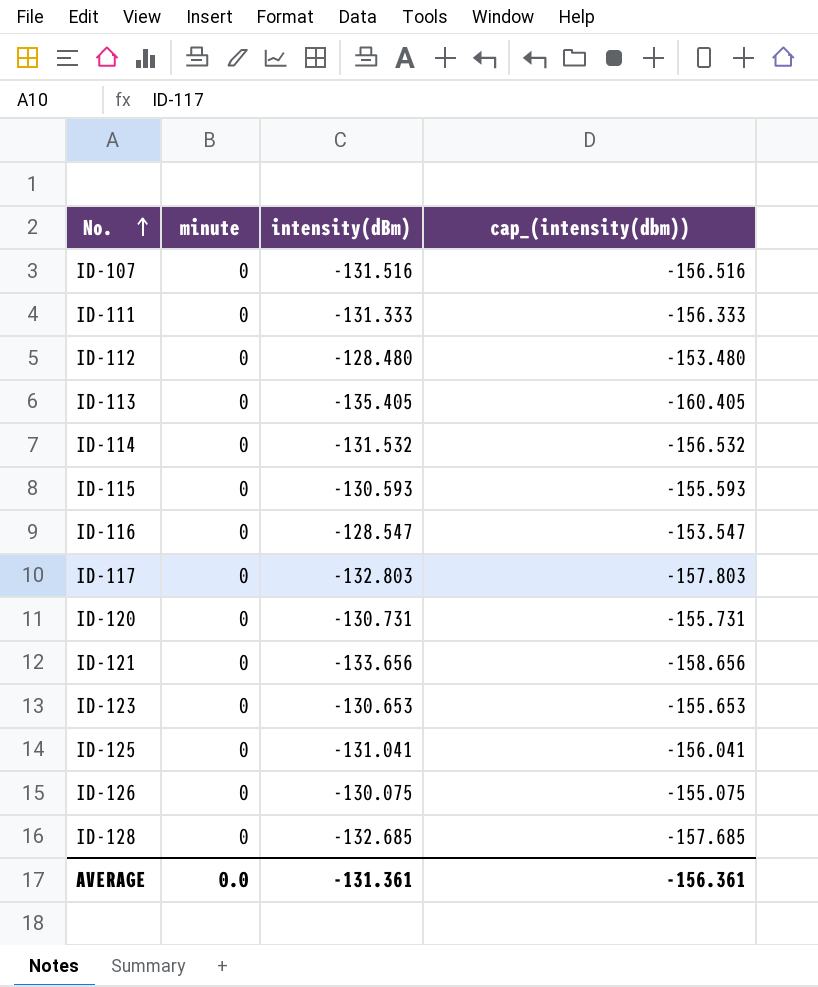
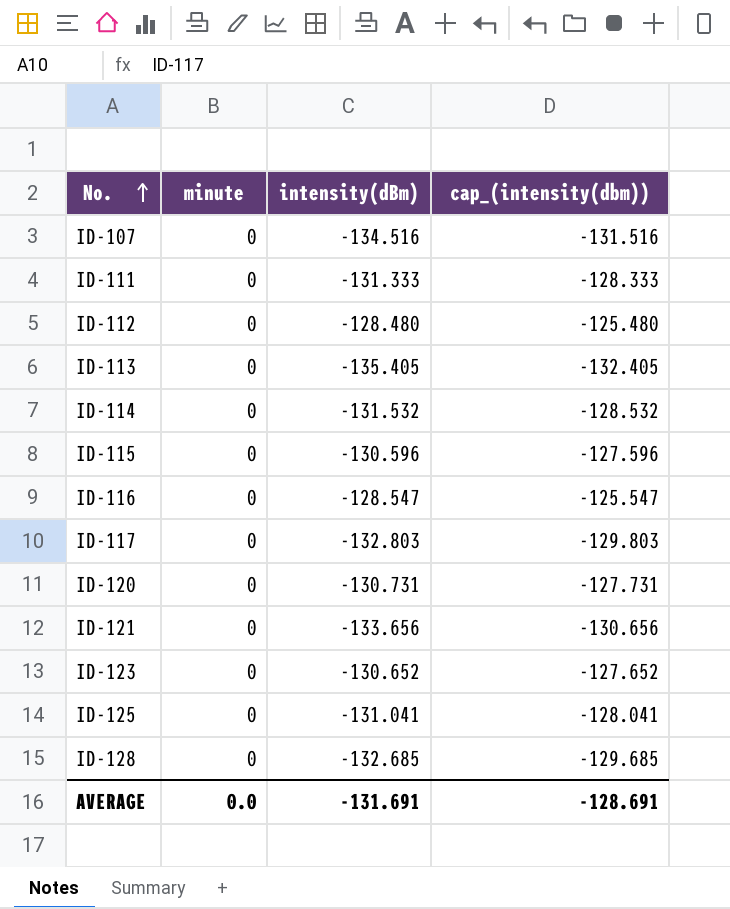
column cap_(intensity(dbm)) | formula: [intensity(dBm)] - 25 -> [intensity(dBm)] + 3
row ID-126: 0 | -130.075 | -155.075 -> none
ID-107 | intensity(dBm): -131.516 -> -134.516
ID-115 | intensity(dBm): -130.593 -> -130.596
ID-123 | intensity(dBm): -130.653 -> -130.652
AVERAGE | intensity(dBm): -131.361 -> -131.691
AVERAGE | cap_(intensity(dbm)): -156.361 -> -128.691

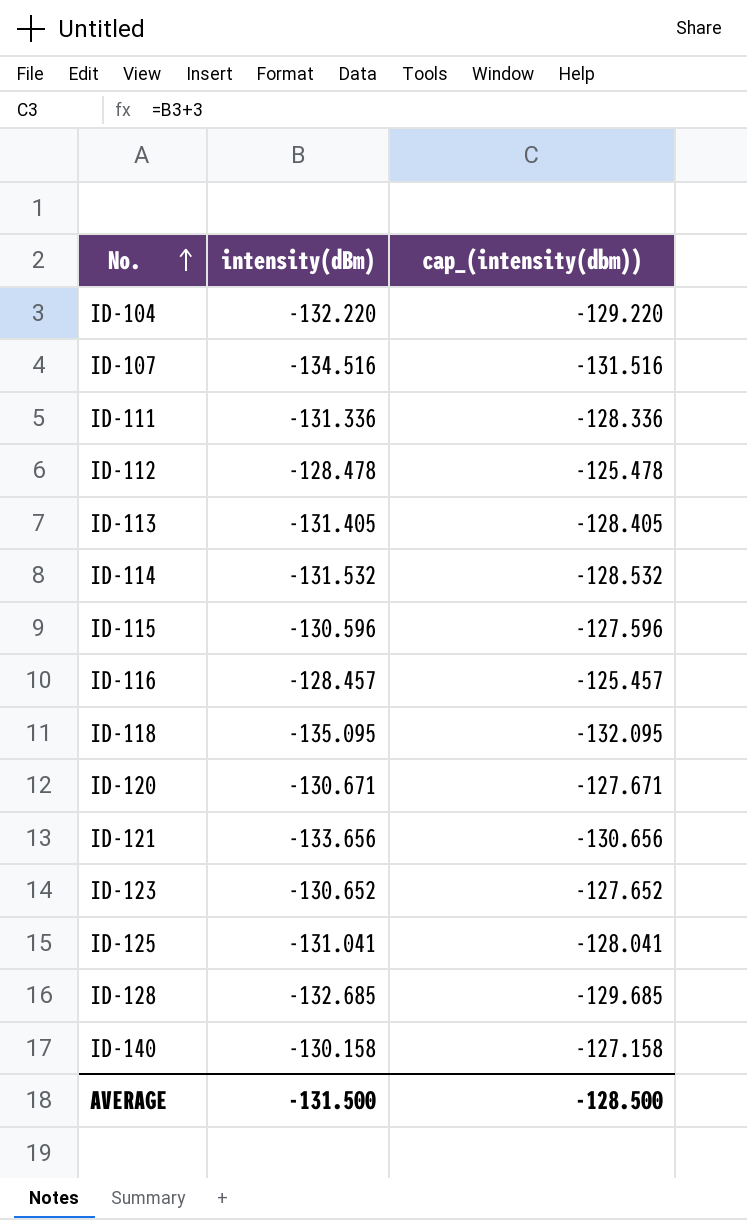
column minute | position: 2 -> none
row ID-117: 0 | -132.803 | -129.803 -> none
row ID-104: none -> -132.220 | -129.220
ID-111 | intensity(dBm): -131.333 -> -131.336
ID-111 | cap_(intensity(dbm)): -128.333 -> -128.336
ID-112 | intensity(dBm): -128.480 -> -128.478
ID-112 | cap_(intensity(dbm)): -125.480 -> -125.478
ID-113 | intensity(dBm): -135.405 -> -131.405
ID-113 | cap_(intensity(dbm)): -132.405 -> -128.405
ID-116 | intensity(dBm): -128.547 -> -128.457
ID-116 | cap_(intensity(dbm)): -125.547 -> -125.457
row ID-118: none -> -135.095 | -132.095
ID-120 | intensity(dBm): -130.731 -> -130.671
ID-120 | cap_(intensity(dbm)): -127.731 -> -127.671
row ID-140: none -> -130.158 | -127.158
AVERAGE | intensity(dBm): -131.691 -> -131.500
AVERAGE | cap_(intensity(dbm)): -128.691 -> -128.500

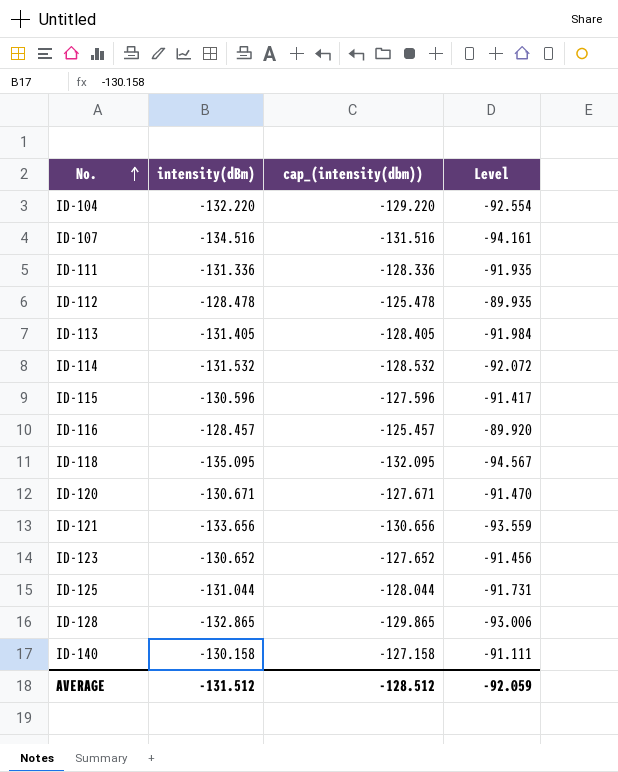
column Level | formula: none -> [intensity(dBm)] * 0.7
ID-125 | intensity(dBm): -131.041 -> -131.044
ID-125 | cap_(intensity(dbm)): -128.041 -> -128.044
ID-128 | intensity(dBm): -132.685 -> -132.865
ID-128 | cap_(intensity(dbm)): -129.685 -> -129.865
AVERAGE | intensity(dBm): -131.500 -> -131.512
AVERAGE | cap_(intensity(dbm)): -128.500 -> -128.512

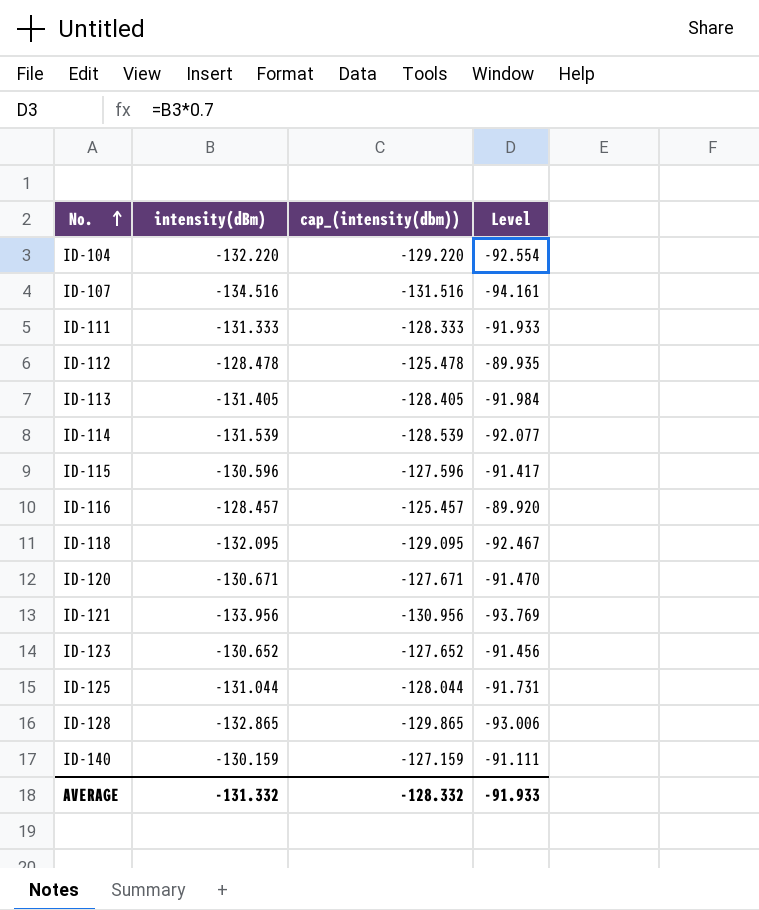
ID-111 | intensity(dBm): -131.336 -> -131.333
ID-111 | cap_(intensity(dbm)): -128.336 -> -128.333
ID-111 | Level: -91.935 -> -91.933
ID-114 | intensity(dBm): -131.532 -> -131.539
ID-114 | cap_(intensity(dbm)): -128.532 -> -128.539
ID-114 | Level: -92.072 -> -92.077
ID-118 | intensity(dBm): -135.095 -> -132.095
ID-118 | cap_(intensity(dbm)): -132.095 -> -129.095
ID-118 | Level: -94.567 -> -92.467
ID-121 | intensity(dBm): -133.656 -> -133.956
ID-121 | cap_(intensity(dbm)): -130.656 -> -130.956
ID-121 | Level: -93.559 -> -93.769
ID-140 | intensity(dBm): -130.158 -> -130.159
ID-140 | cap_(intensity(dbm)): -127.158 -> -127.159
AVERAGE | intensity(dBm): -131.512 -> -131.332
AVERAGE | cap_(intensity(dbm)): -128.512 -> -128.332
AVERAGE | Level: -92.059 -> -91.933

